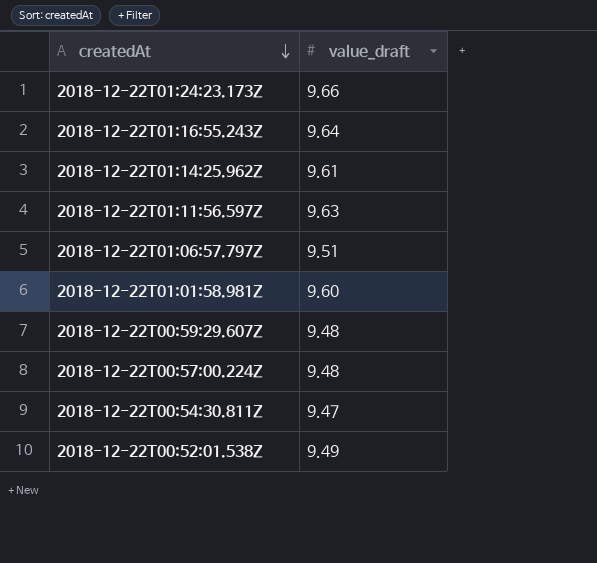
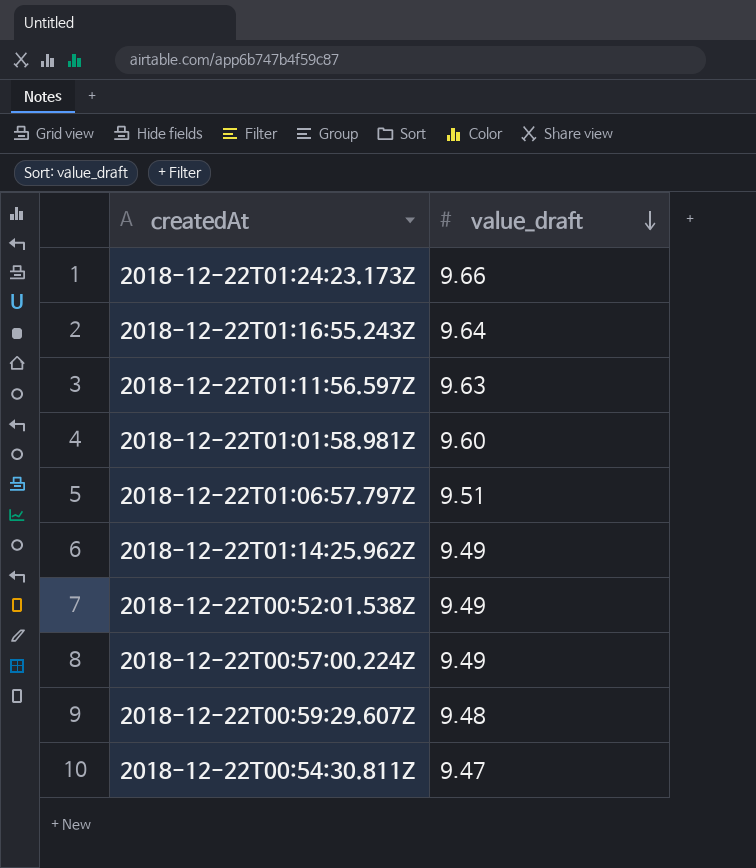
row order: createdAt descending -> value_draft descending
2018-12-22T01:14:25.962Z | value_draft: 9.61 -> 9.49
2018-12-22T00:57:00.224Z | value_draft: 9.48 -> 9.49

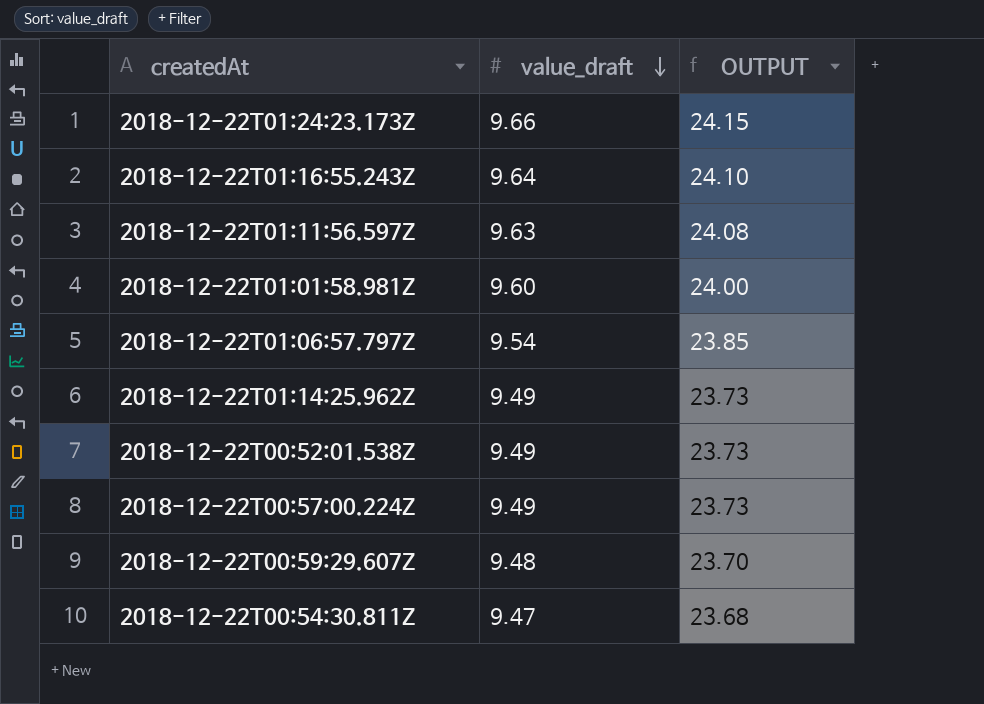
column OUTPUT | formula: none -> [value_draft] * 2.5
2018-12-22T01:06:57.797Z | value_draft: 9.51 -> 9.54

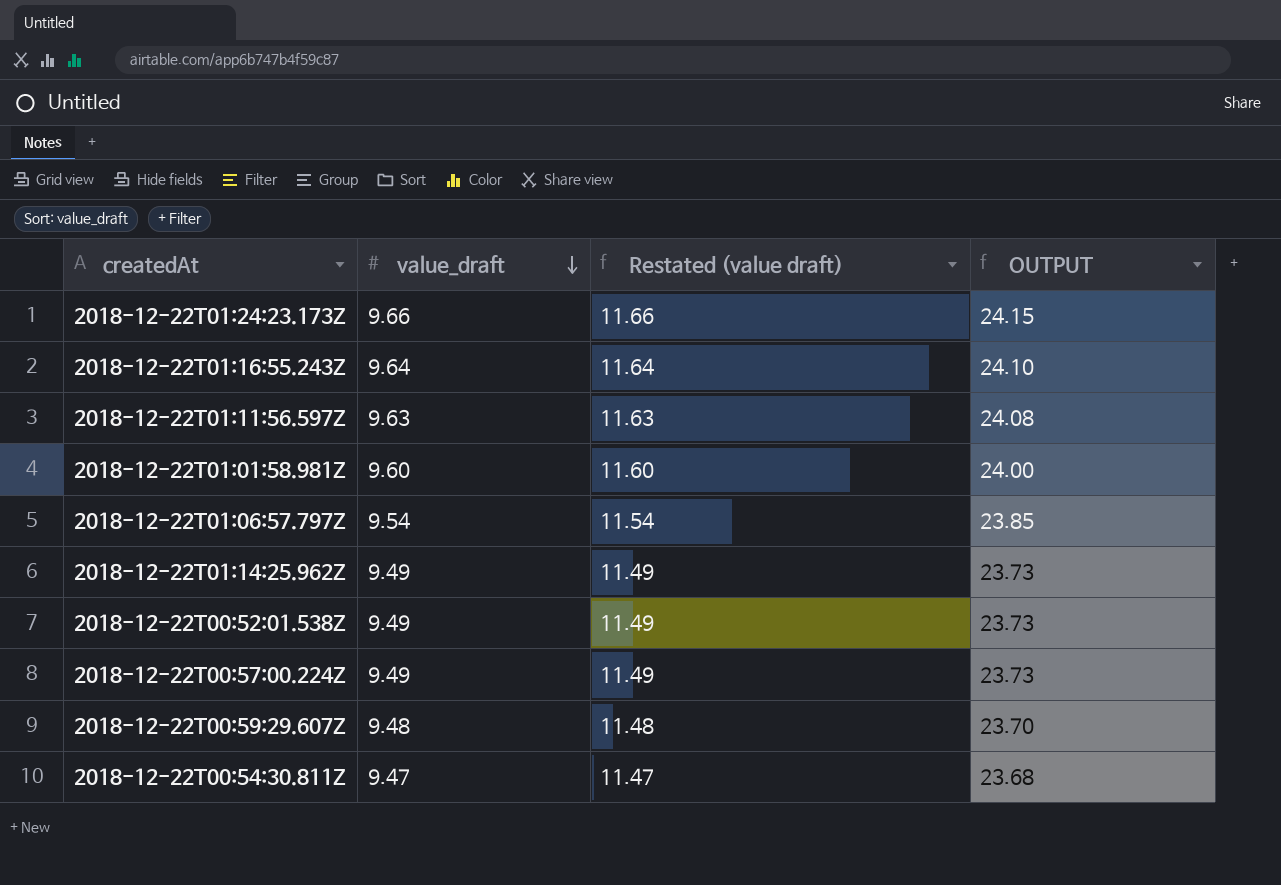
column Restated (value draft) | formula: none -> [value_draft] + 2

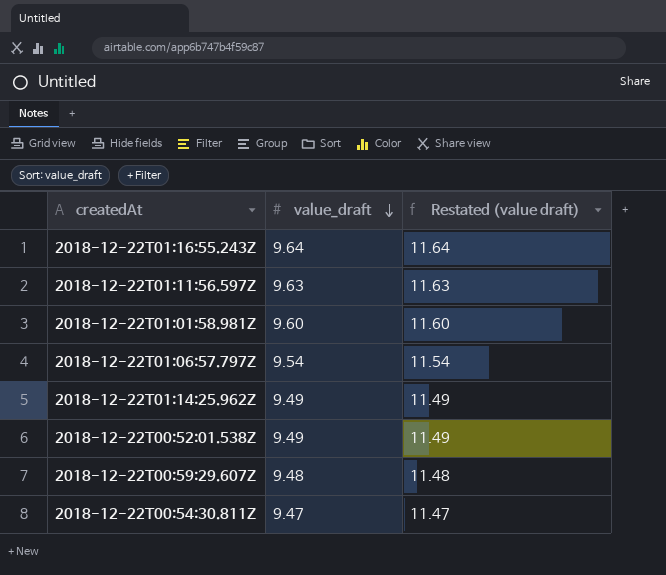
column OUTPUT | formula: [value_draft] * 2.5 -> none
row 2018-12-22T01:24:23.173Z: 9.66 | 11.66 | 24.15 -> none
row 2018-12-22T00:57:00.224Z: 9.49 | 11.49 | 23.73 -> none

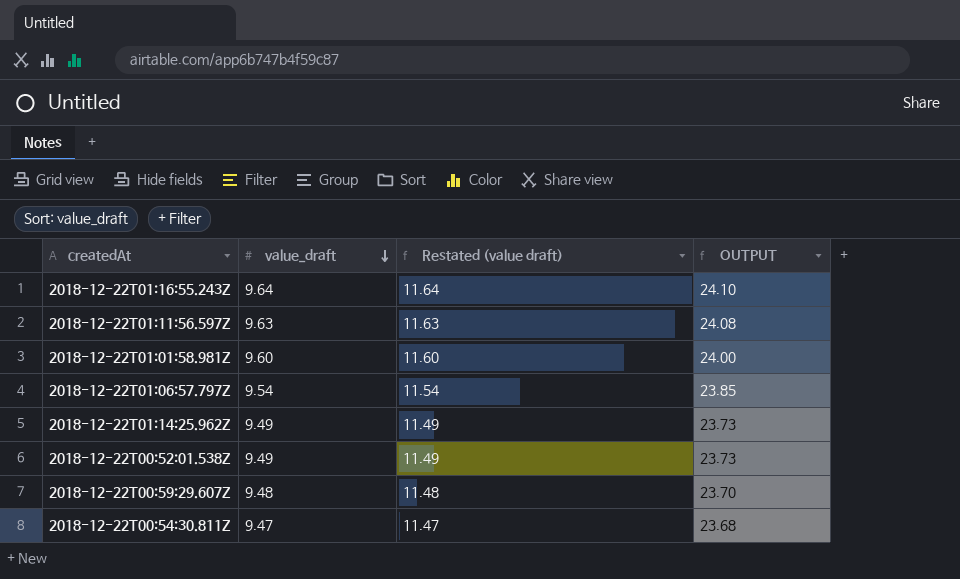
column OUTPUT | formula: none -> [value_draft] * 2.5

